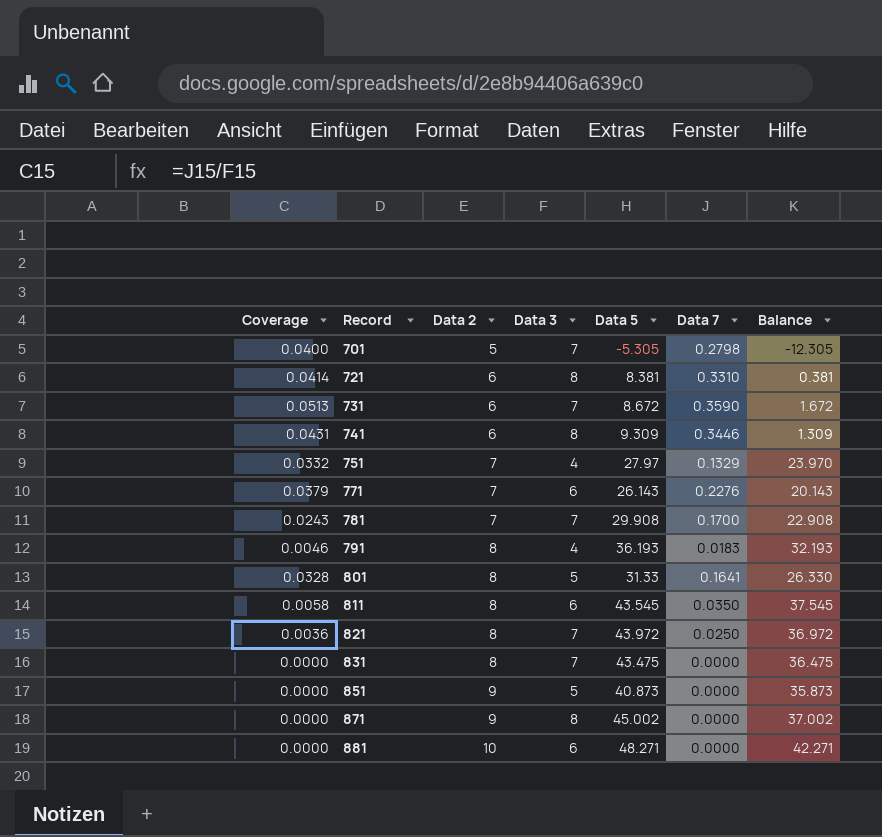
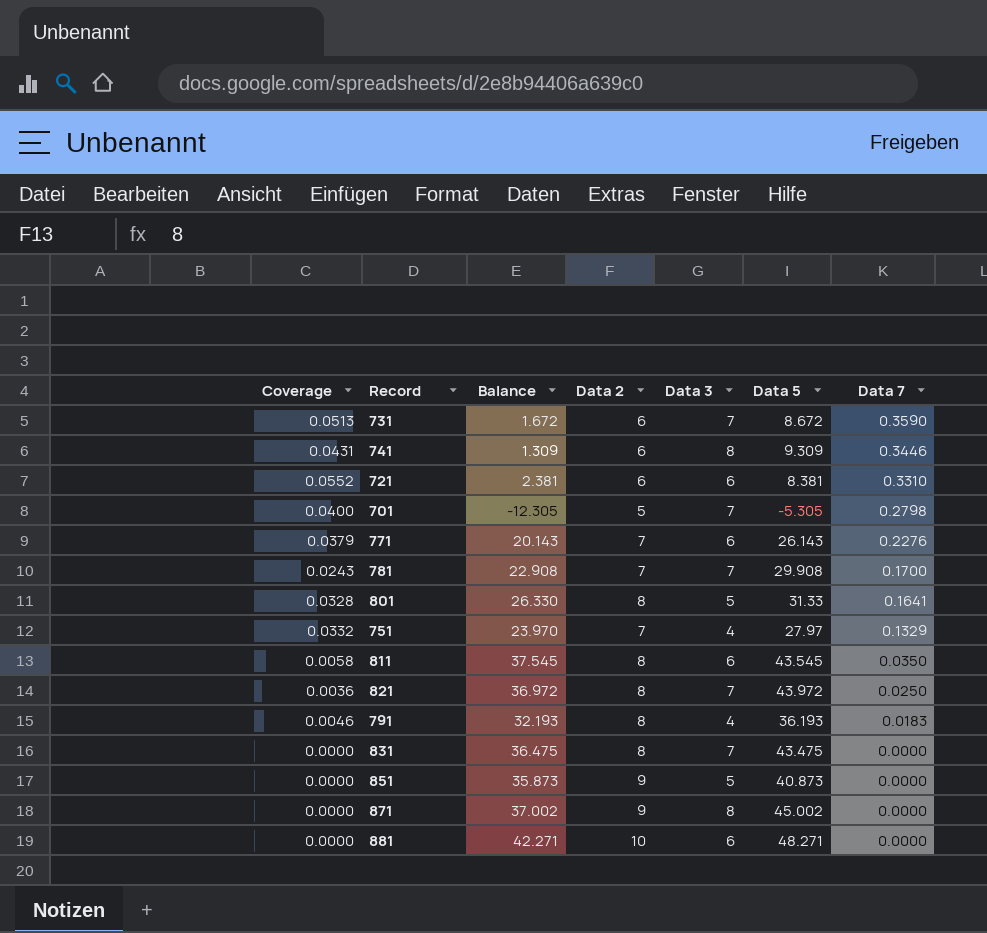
row order: Record ascending -> Data 7 descending
column Balance | position: 7 -> 3
721 | Coverage: 0.0414 -> 0.0552
721 | Balance: 0.381 -> 2.381
721 | Data 3: 8 -> 6

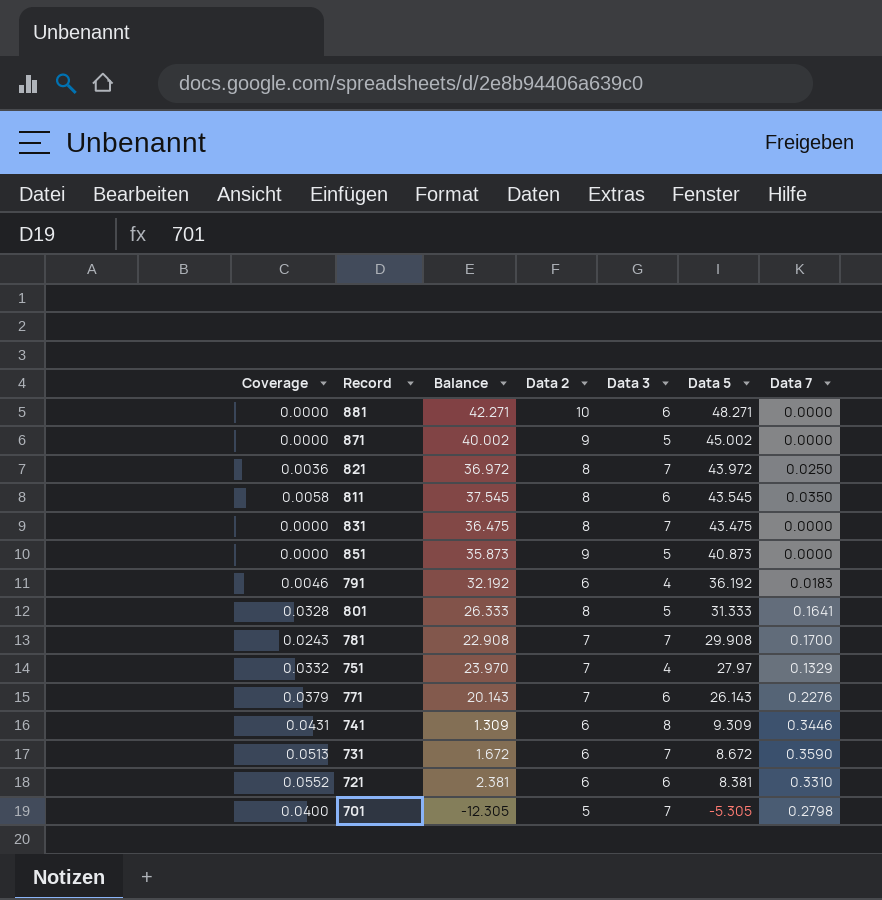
row order: Data 7 descending -> Data 5 descending
871 | Balance: 37.002 -> 40.002
871 | Data 3: 8 -> 5
791 | Balance: 32.193 -> 32.192
791 | Data 2: 8 -> 6
791 | Data 5: 36.193 -> 36.192
801 | Balance: 26.330 -> 26.333
801 | Data 5: 31.33 -> 31.333

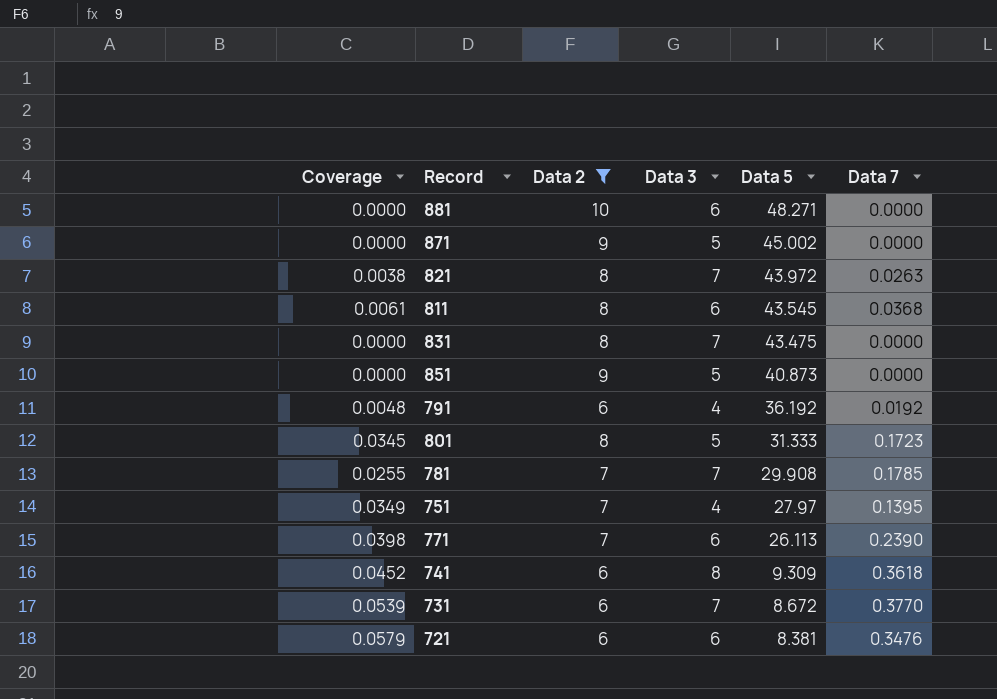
filter: none -> Data 2 != 5
column Balance | formula: [Data 5] - [Data 3] -> none
821 | Coverage: 0.0036 -> 0.0038
821 | Data 7: 0.0250 -> 0.0263
811 | Coverage: 0.0058 -> 0.0061
811 | Data 7: 0.0350 -> 0.0368
791 | Coverage: 0.0046 -> 0.0048
791 | Data 7: 0.0183 -> 0.0192
801 | Coverage: 0.0328 -> 0.0345
801 | Data 7: 0.1641 -> 0.1723
781 | Coverage: 0.0243 -> 0.0255
781 | Data 7: 0.1700 -> 0.1785
751 | Coverage: 0.0332 -> 0.0349
751 | Data 7: 0.1329 -> 0.1395
771 | Coverage: 0.0379 -> 0.0398
771 | Data 5: 26.143 -> 26.113
771 | Data 7: 0.2276 -> 0.2390
741 | Coverage: 0.0431 -> 0.0452
741 | Data 7: 0.3446 -> 0.3618
731 | Coverage: 0.0513 -> 0.0539
731 | Data 7: 0.3590 -> 0.3770
721 | Coverage: 0.0552 -> 0.0579
721 | Data 7: 0.3310 -> 0.3476

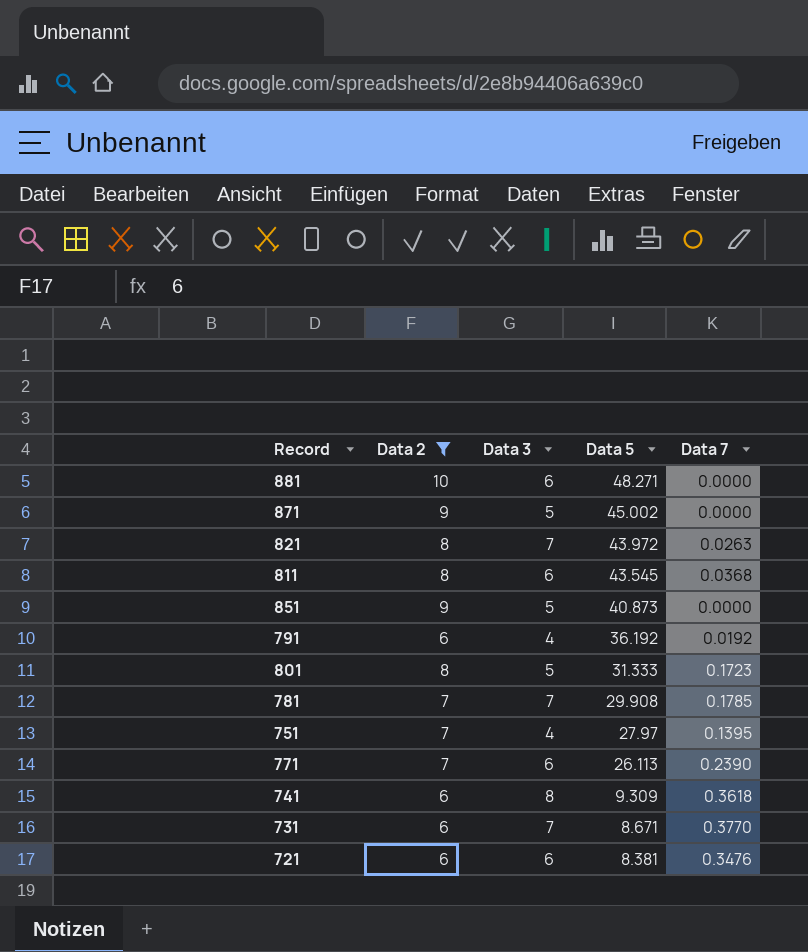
column Coverage | formula: [Data 7] / [Data 3] -> none
row 831: 0.0000 | 8 | 7 | 43.475 | 0.0000 -> none
731 | Data 5: 8.672 -> 8.671

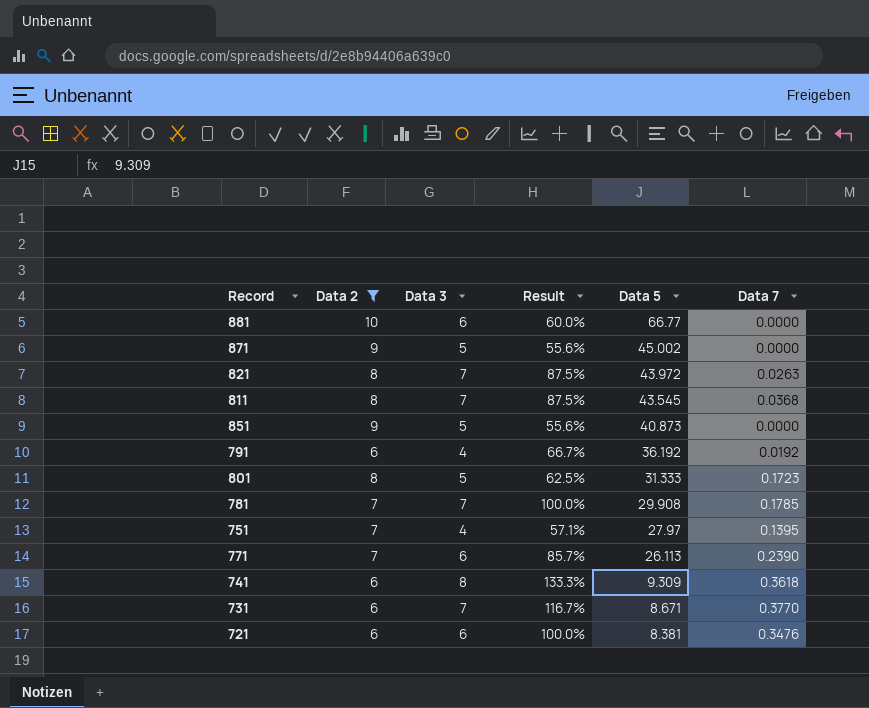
column Result | formula: none -> [Data 3] / [Data 2]
881 | Data 5: 48.271 -> 66.77
811 | Data 3: 6 -> 7

